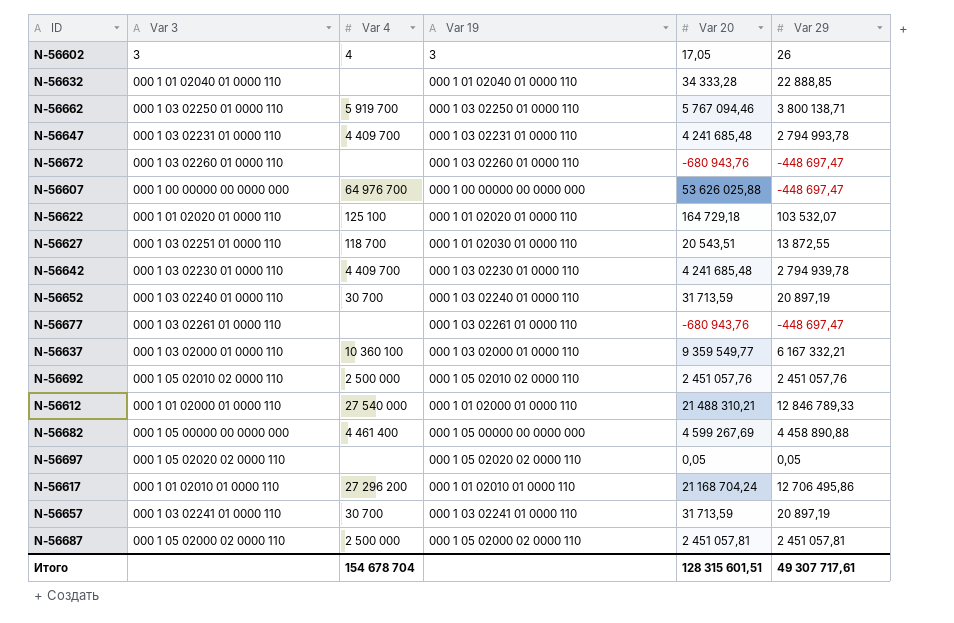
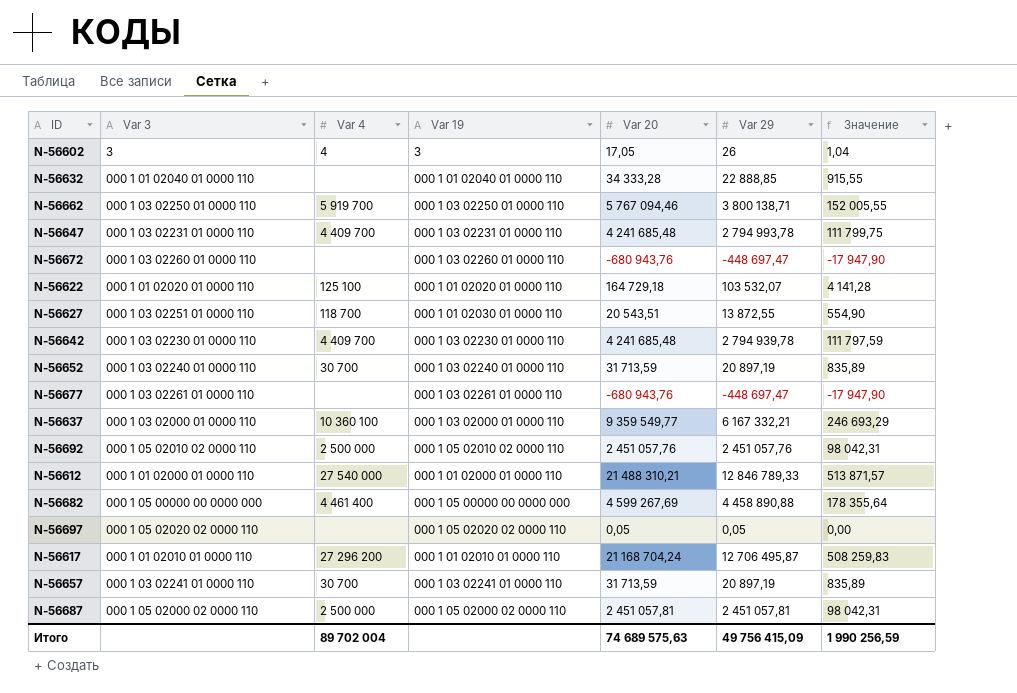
column Значение | formula: none -> [Var 29] * 0,04
row N-56607: 000 1 00 00000 00 0000 000 | 64 976 700 | 000 1 00 00000 00 0000 000 | 53 626 025,88 | -448 697,47 -> none
N-56617 | Var 29: 12 706 495,86 -> 12 706 495,87
Итого | Var 4: 154 678 704 -> 89 702 004
Итого | Var 20: 128 315 601,51 -> 74 689 575,63
Итого | Var 29: 49 307 717,61 -> 49 756 415,09

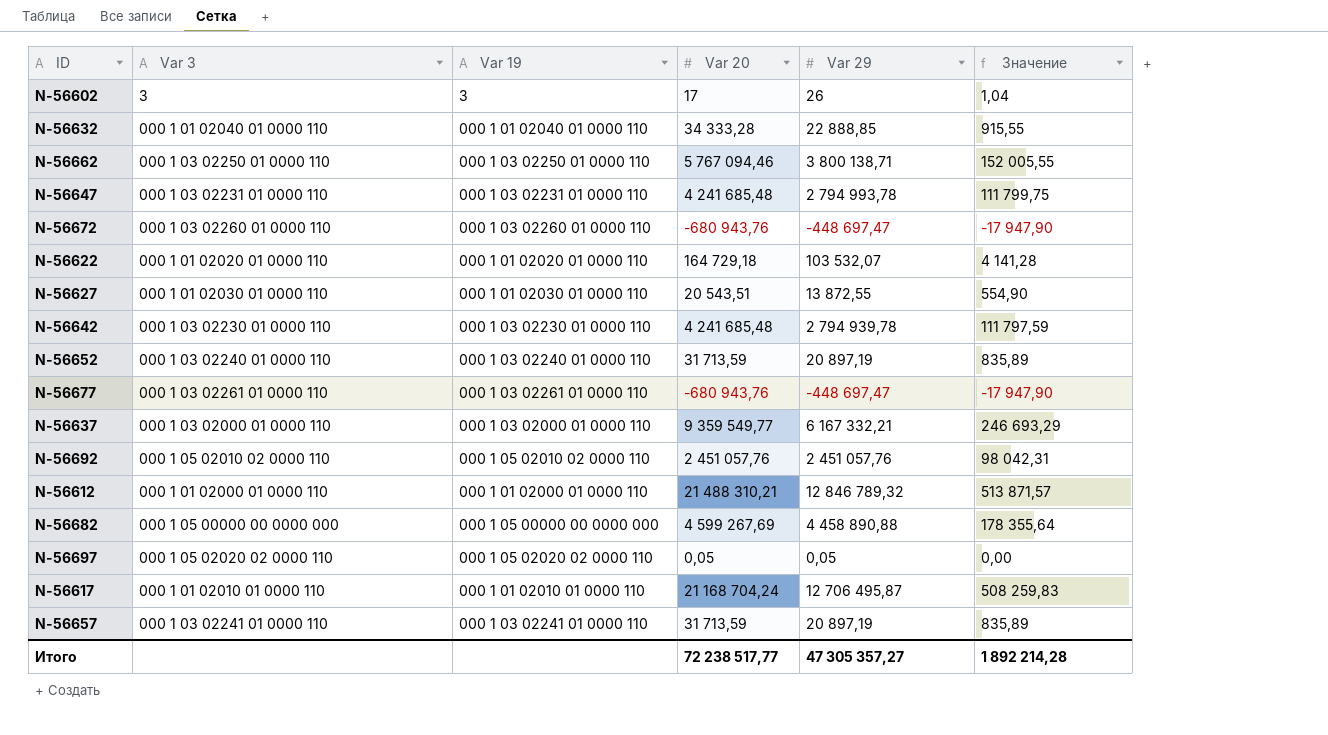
column Var 4 | position: 3 -> none
row N-56687: 000 1 05 02000 02 0000 110 | 2 500 000 | 000 1 05 02000 02 0000 110 | 2 451 057,81 | 2 451 057,81 | 98 042,31 -> none
N-56602 | Var 20: 17,05 -> 17
N-56627 | Var 3: 000 1 03 02251 01 0000 110 -> 000 1 01 02030 01 0000 110
N-56612 | Var 29: 12 846 789,33 -> 12 846 789,32
Итого | Var 20: 74 689 575,63 -> 72 238 517,77
Итого | Var 29: 49 756 415,09 -> 47 305 357,27
Итого | Значение: 1 990 256,59 -> 1 892 214,28

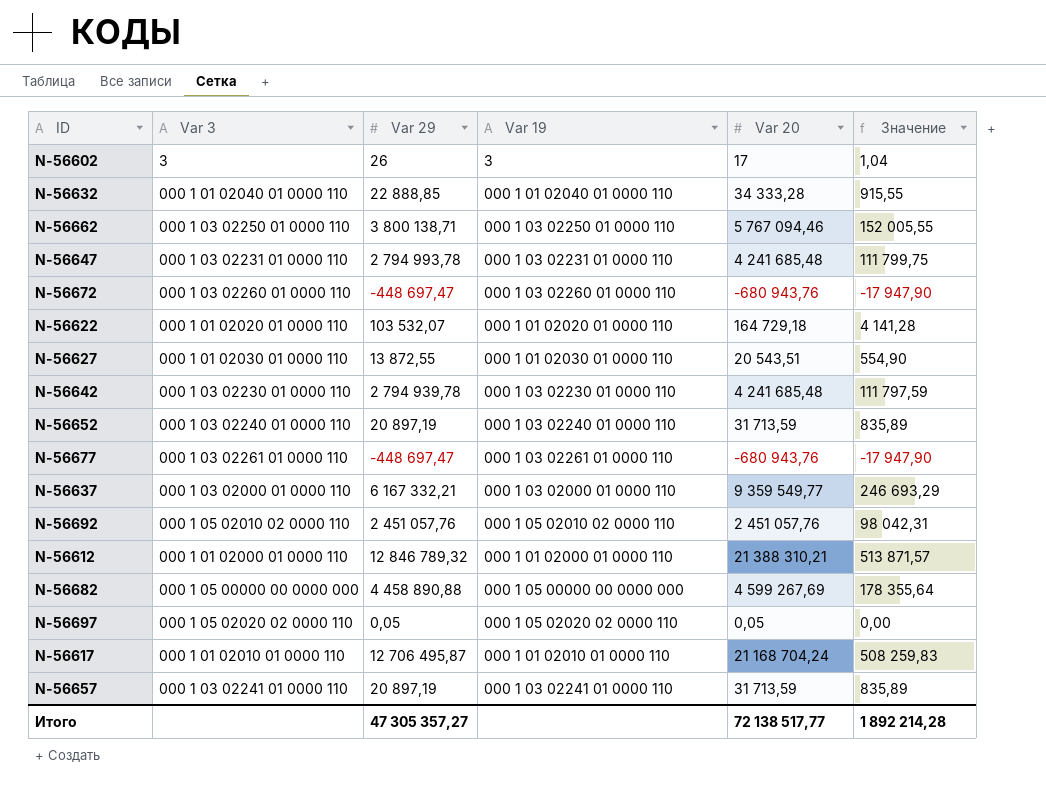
column Var 29 | position: 5 -> 3
N-56612 | Var 20: 21 488 310,21 -> 21 388 310,21
Итого | Var 20: 72 238 517,77 -> 72 138 517,77

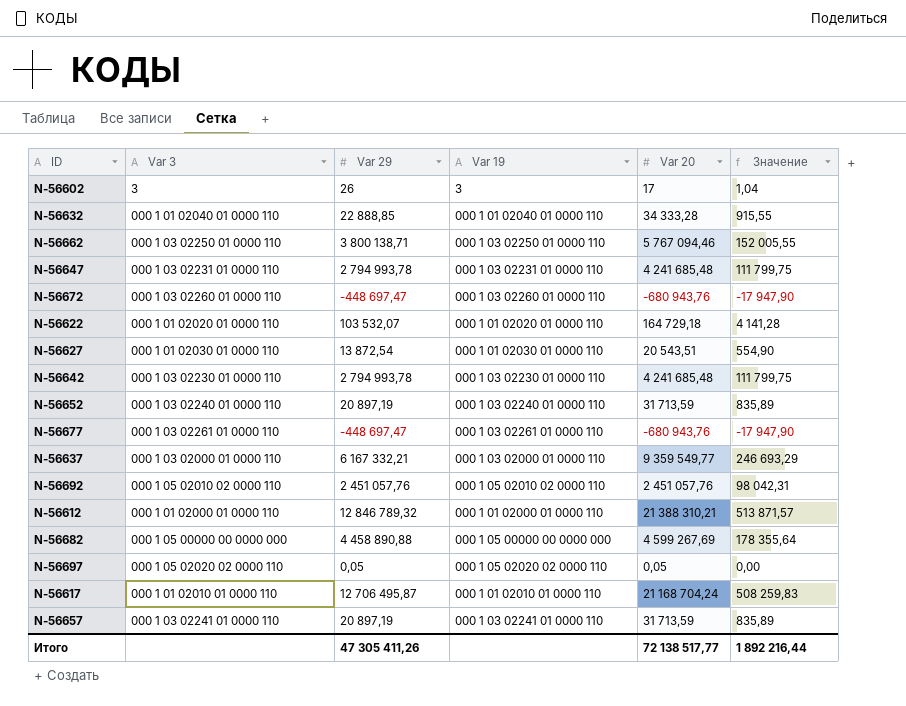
N-56627 | Var 29: 13 872,55 -> 13 872,54
N-56642 | Var 29: 2 794 939,78 -> 2 794 993,78
N-56642 | Значение: 111 797,59 -> 111 799,75
Итого | Var 29: 47 305 357,27 -> 47 305 411,26
Итого | Значение: 1 892 214,28 -> 1 892 216,44

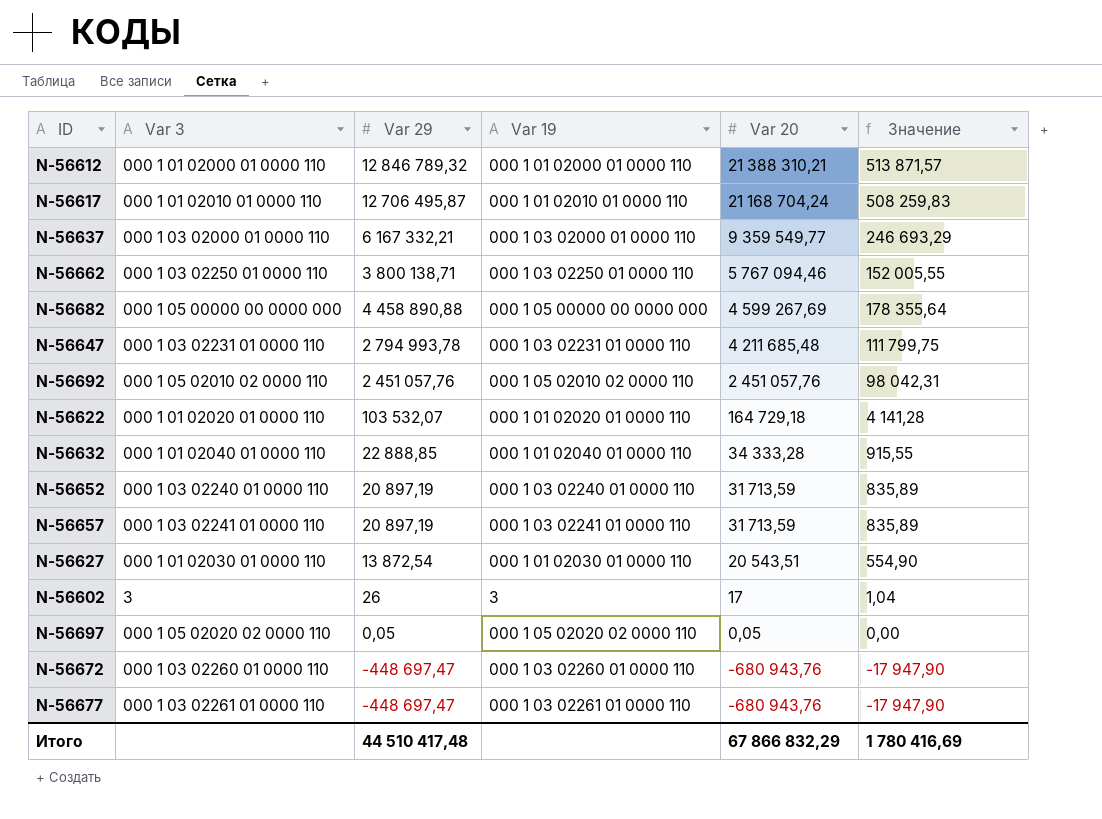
row order: none -> Var 20 descending
row N-56642: 000 1 03 02230 01 0000 110 | 2 794 993,78 | 000 1 03 02230 01 0000 110 | 4 241 685,48 | 111 799,75 -> none
N-56647 | Var 20: 4 241 685,48 -> 4 211 685,48
Итого | Var 29: 47 305 411,26 -> 44 510 417,48
Итого | Var 20: 72 138 517,77 -> 67 866 832,29
Итого | Значение: 1 892 216,44 -> 1 780 416,69

